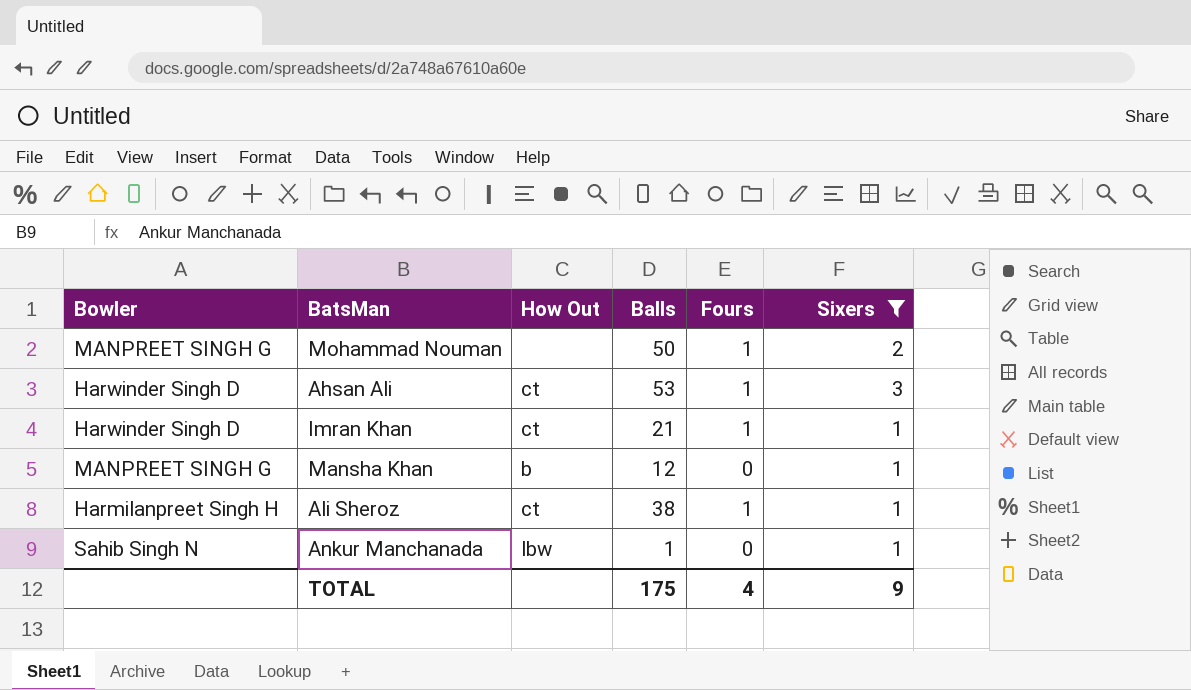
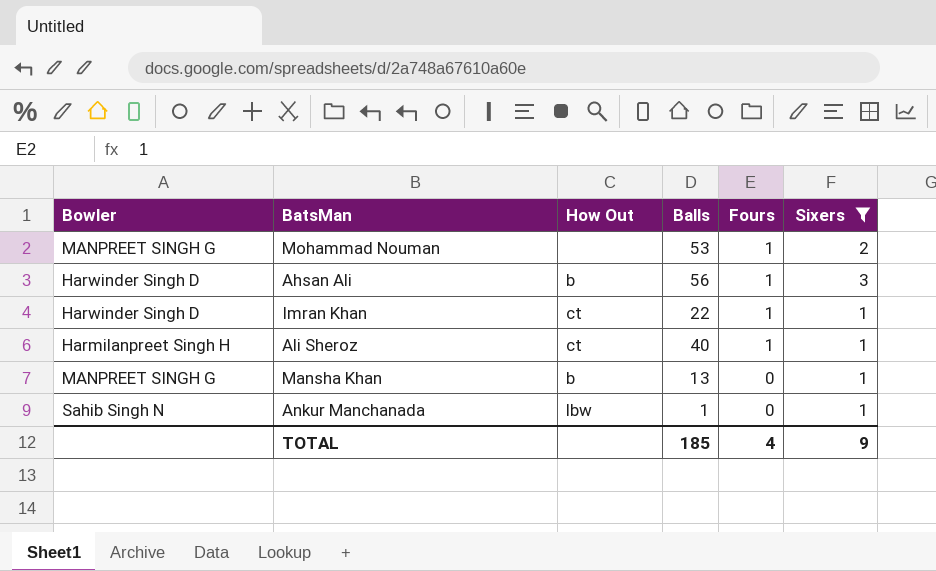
row order: none -> Fours descending
Mohammad Nouman | Balls: 50 -> 53
Ahsan Ali | How Out: ct -> b
Ahsan Ali | Balls: 53 -> 56
Imran Khan | Balls: 21 -> 22
Ali Sheroz | Balls: 38 -> 40
Mansha Khan | Balls: 12 -> 13
TOTAL | Balls: 175 -> 185

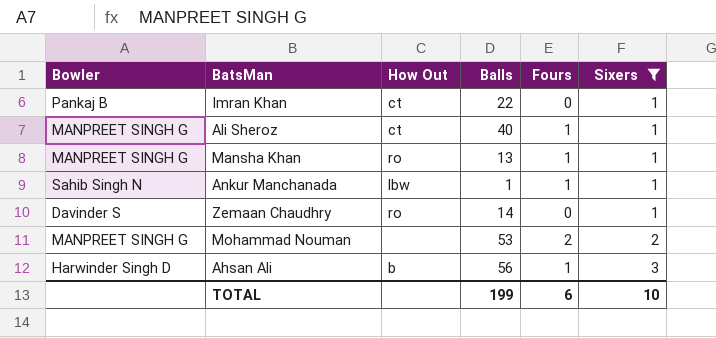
row order: Fours descending -> Sixers ascending
Imran Khan | Bowler: Harwinder Singh D -> Pankaj B
Imran Khan | Fours: 1 -> 0
Ali Sheroz | Bowler: Harmilanpreet Singh H -> MANPREET SINGH G
Mansha Khan | How Out: b -> ro
Mansha Khan | Fours: 0 -> 1
Ankur Manchanada | Fours: 0 -> 1
row Zemaan Chaudhry: none -> Davinder S | ro | 14 | 0 | 1
Mohammad Nouman | Fours: 1 -> 2
TOTAL | Balls: 185 -> 199
TOTAL | Fours: 4 -> 6
TOTAL | Sixers: 9 -> 10

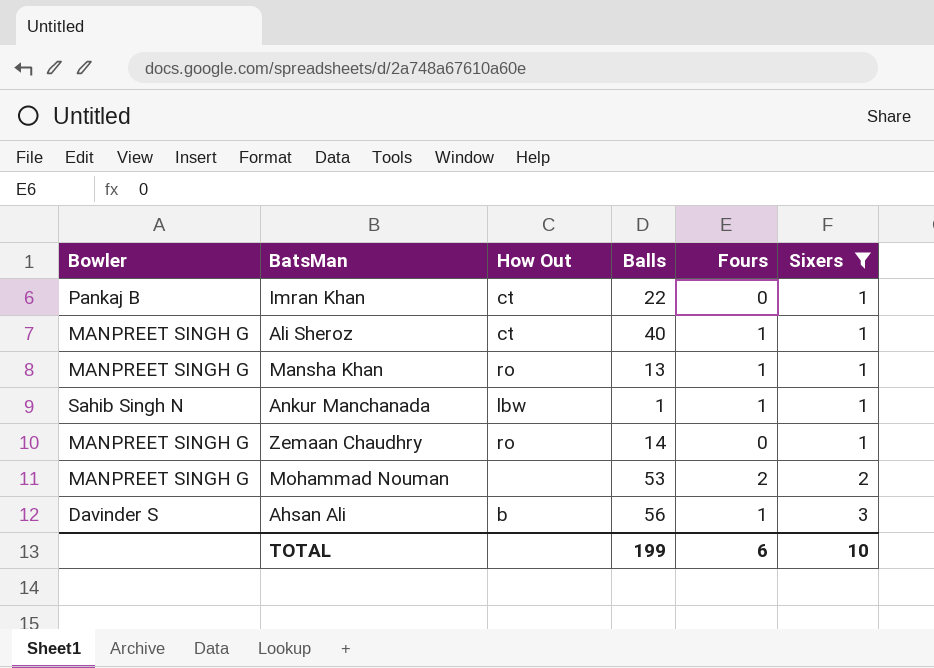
Zemaan Chaudhry | Bowler: Davinder S -> MANPREET SINGH G
Ahsan Ali | Bowler: Harwinder Singh D -> Davinder S

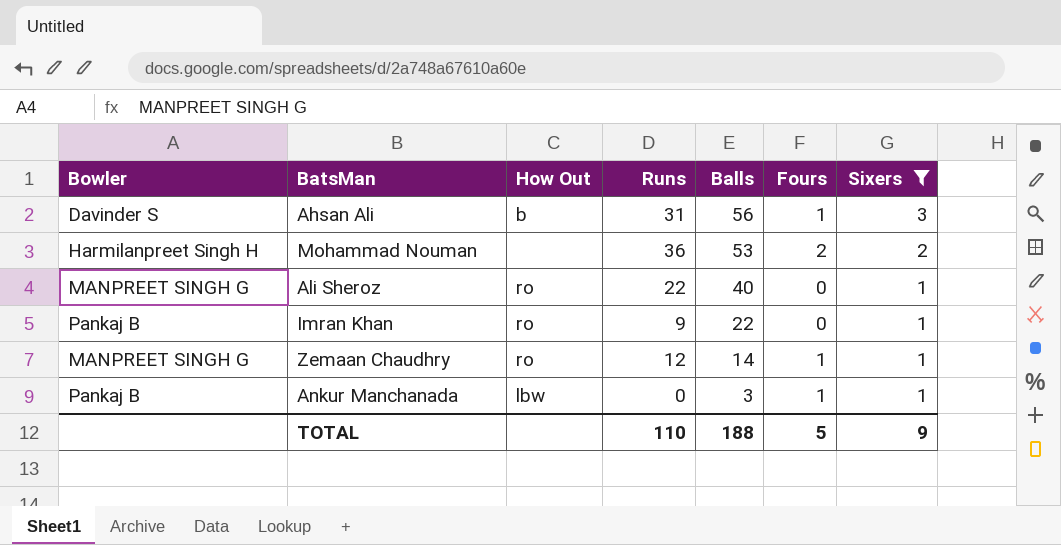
row order: Sixers ascending -> Balls descending
column Runs | position: none -> 4
row Mansha Khan: MANPREET SINGH G | ro | 13 | 1 | 1 -> none
Mohammad Nouman | Bowler: MANPREET SINGH G -> Harmilanpreet Singh H
Ali Sheroz | How Out: ct -> ro
Ali Sheroz | Fours: 1 -> 0
Imran Khan | How Out: ct -> ro
Zemaan Chaudhry | Fours: 0 -> 1
Ankur Manchanada | Bowler: Sahib Singh N -> Pankaj B
Ankur Manchanada | Balls: 1 -> 3
TOTAL | Balls: 199 -> 188
TOTAL | Fours: 6 -> 5
TOTAL | Sixers: 10 -> 9

